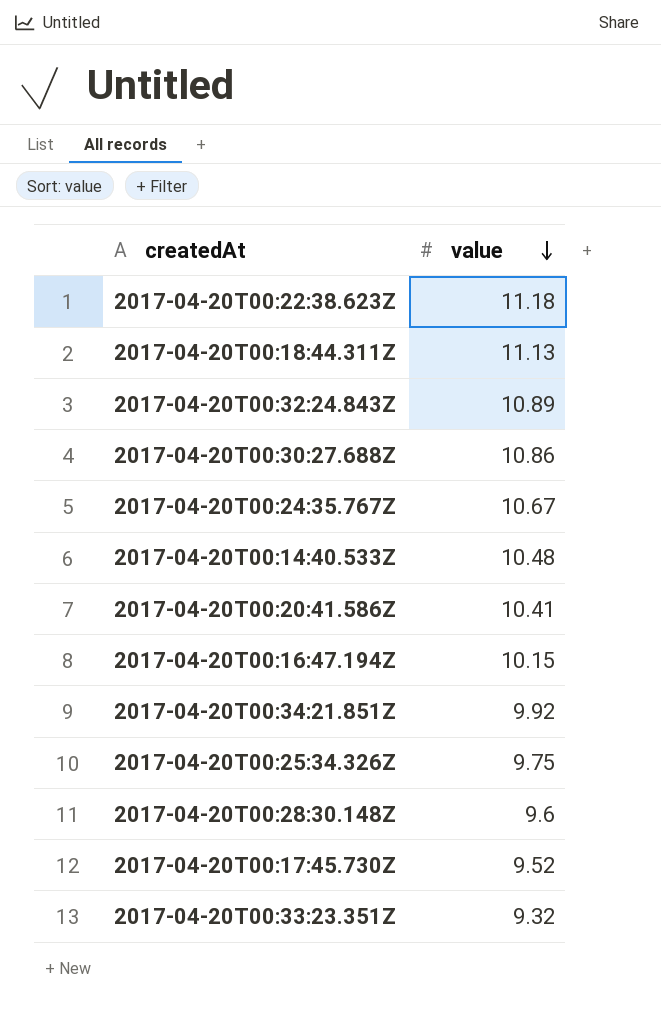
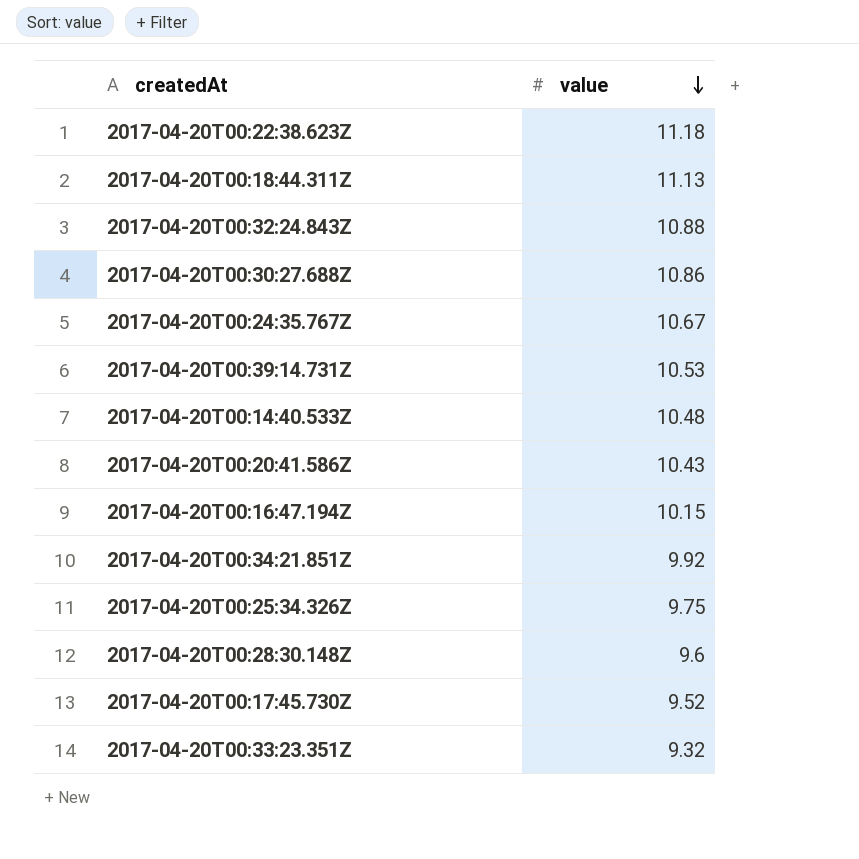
2017-04-20T00:32:24.843Z | value: 10.89 -> 10.88
row 2017-04-20T00:39:14.731Z: none -> 10.53
2017-04-20T00:20:41.586Z | value: 10.41 -> 10.43

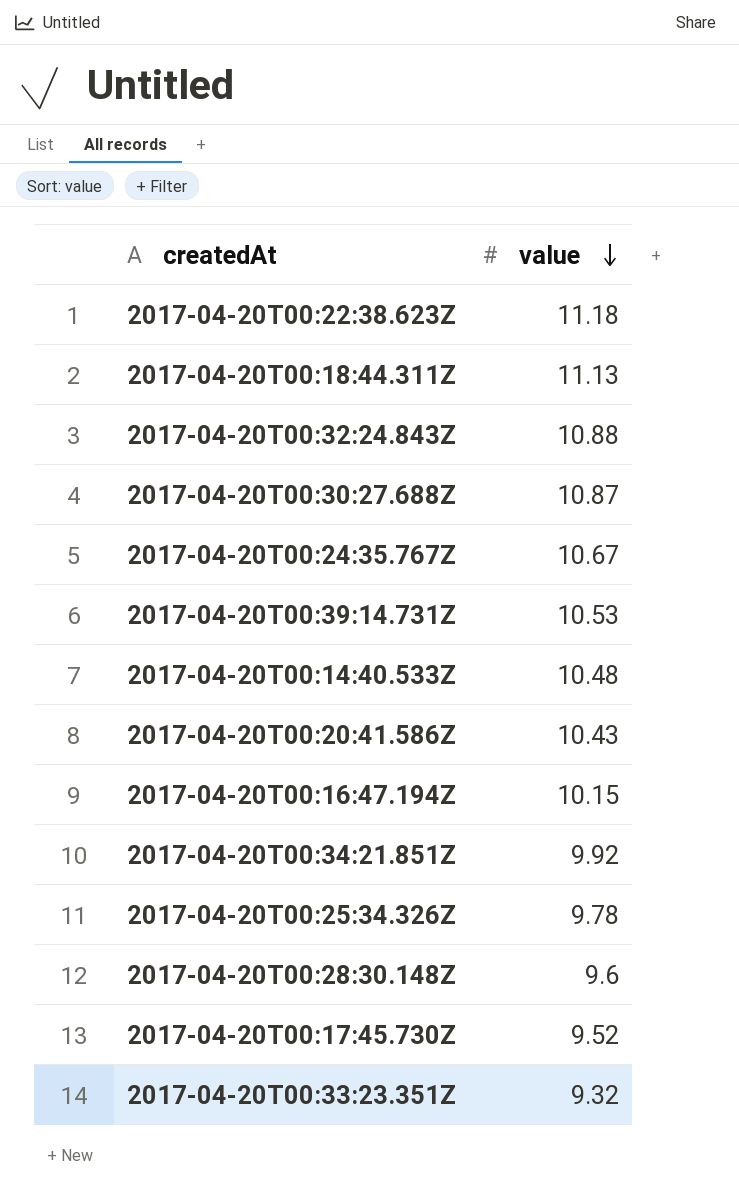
2017-04-20T00:30:27.688Z | value: 10.86 -> 10.87
2017-04-20T00:25:34.326Z | value: 9.75 -> 9.78

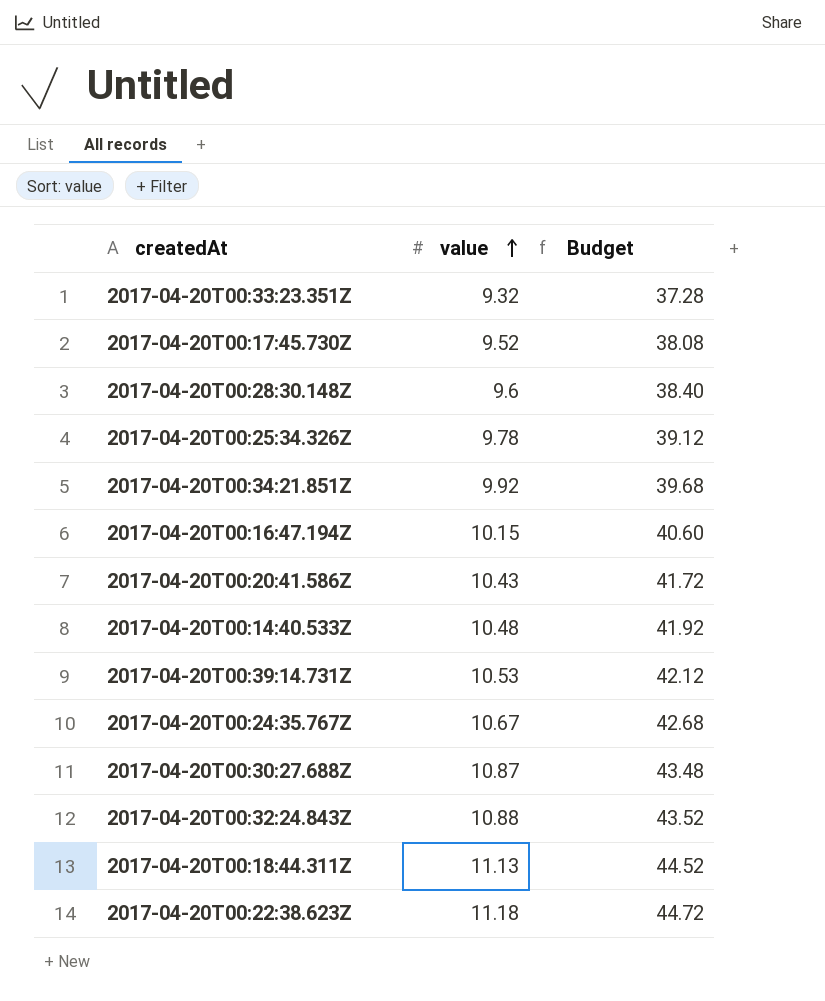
row order: value descending -> value ascending
column Budget | formula: none -> [value] * 4

